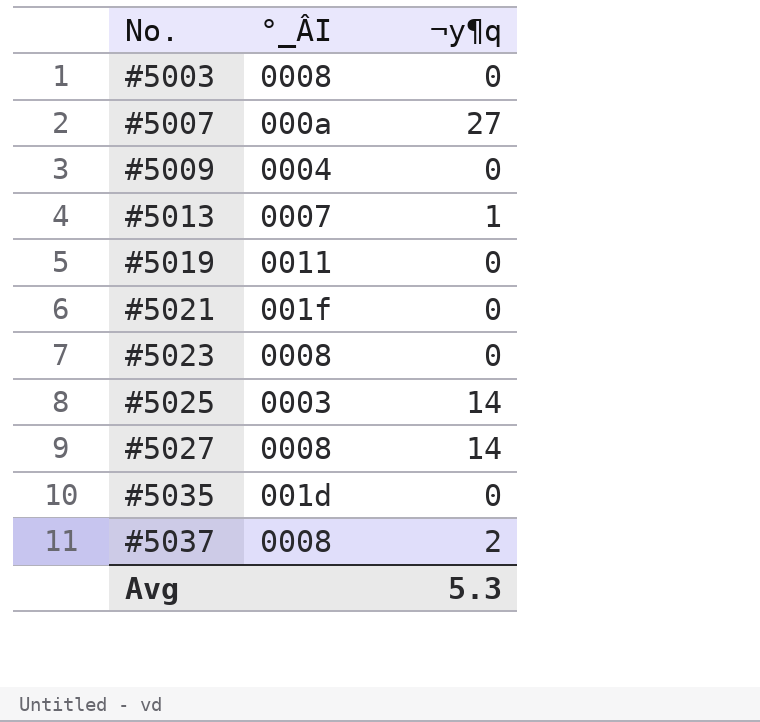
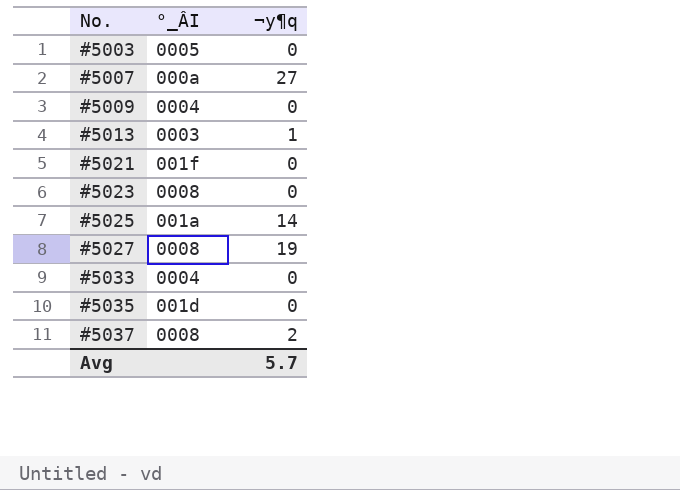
row #5019: 0011 | 0 -> none
#5003 | °_ÂI: 0008 -> 0005
#5013 | °_ÂI: 0007 -> 0003
#5025 | °_ÂI: 0003 -> 001a
#5027 | ¬y¶q: 14 -> 19
row #5033: none -> 0004 | 0
Avg | ¬y¶q: 5.3 -> 5.7

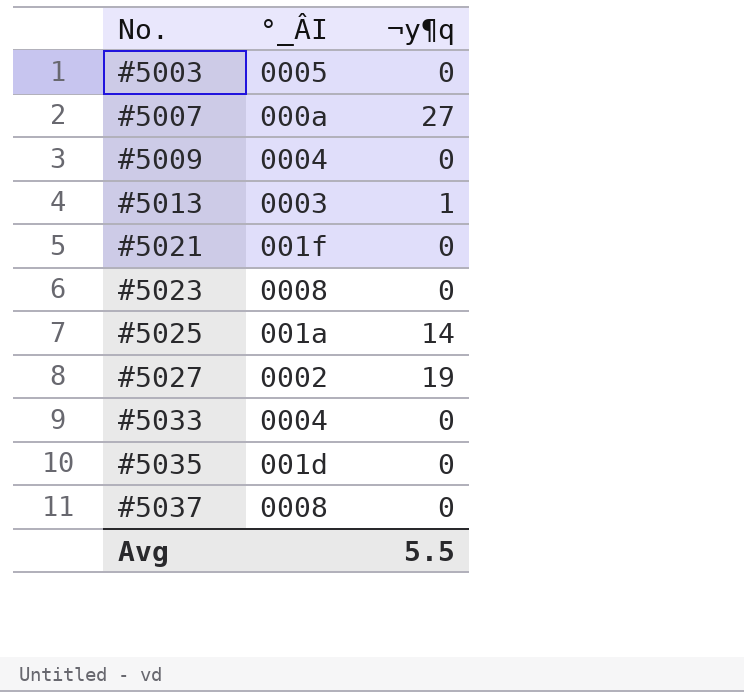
#5027 | °_ÂI: 0008 -> 0002
#5037 | ¬y¶q: 2 -> 0
Avg | ¬y¶q: 5.7 -> 5.5

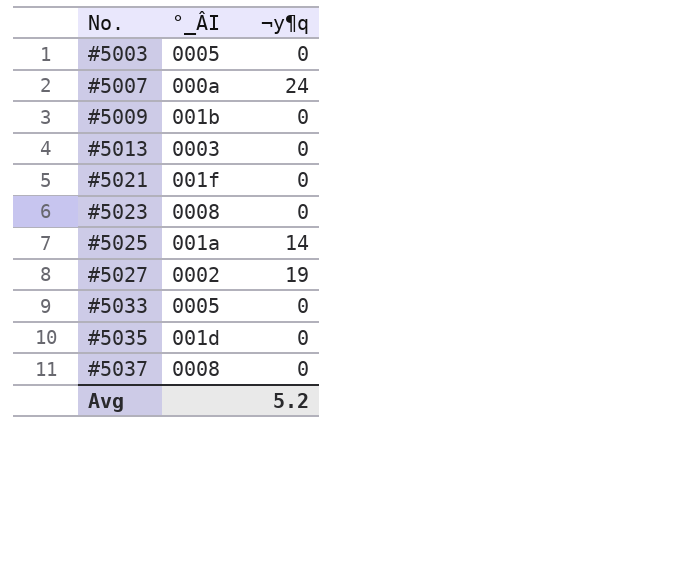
#5007 | ¬y¶q: 27 -> 24
#5009 | °_ÂI: 0004 -> 001b
#5013 | ¬y¶q: 1 -> 0
#5033 | °_ÂI: 0004 -> 0005
Avg | ¬y¶q: 5.5 -> 5.2

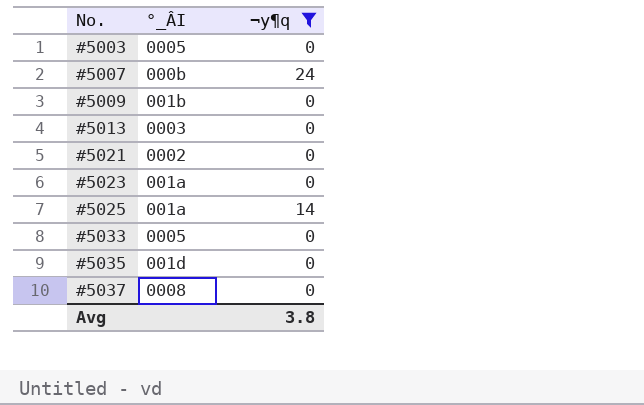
filter: none -> ¬y¶q != 19
#5007 | °_ÂI: 000a -> 000b
#5021 | °_ÂI: 001f -> 0002
#5023 | °_ÂI: 0008 -> 001a
Avg | ¬y¶q: 5.2 -> 3.8

